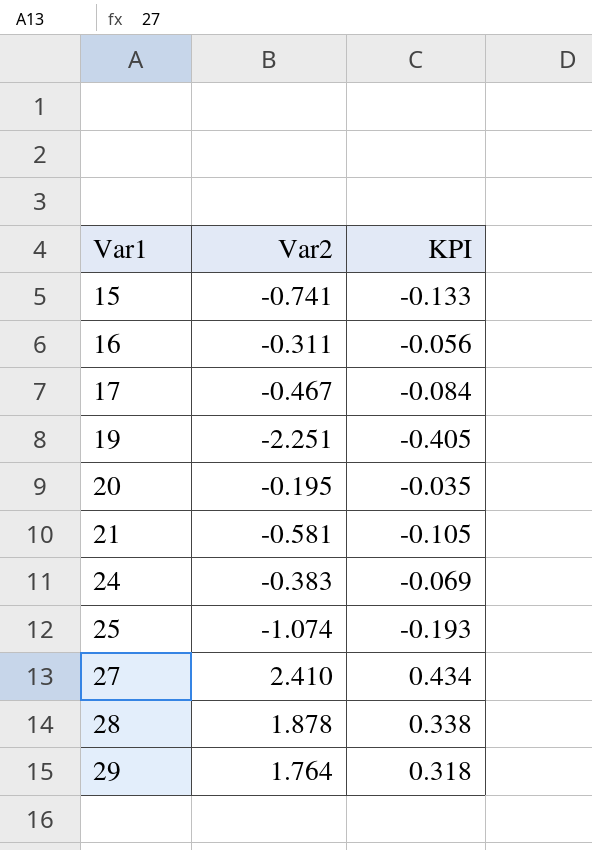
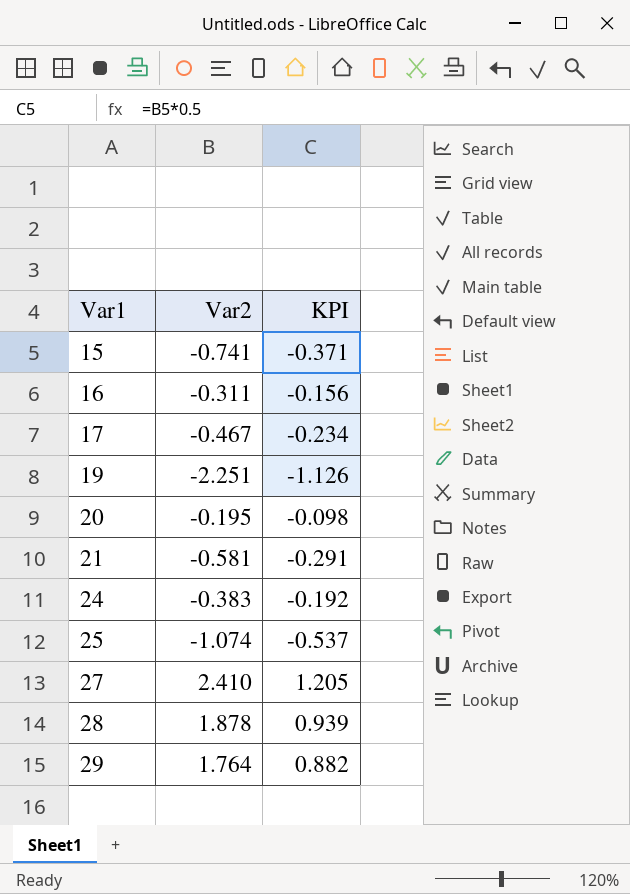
column KPI | formula: [Var2] * 0.18 -> [Var2] * 0.5

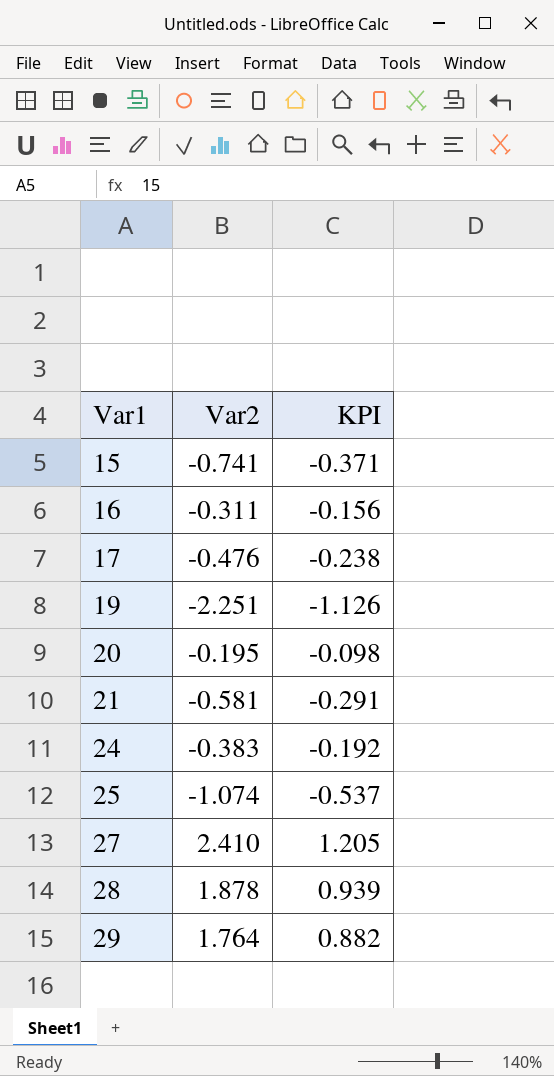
17 | Var2: -0.467 -> -0.476
17 | KPI: -0.234 -> -0.238

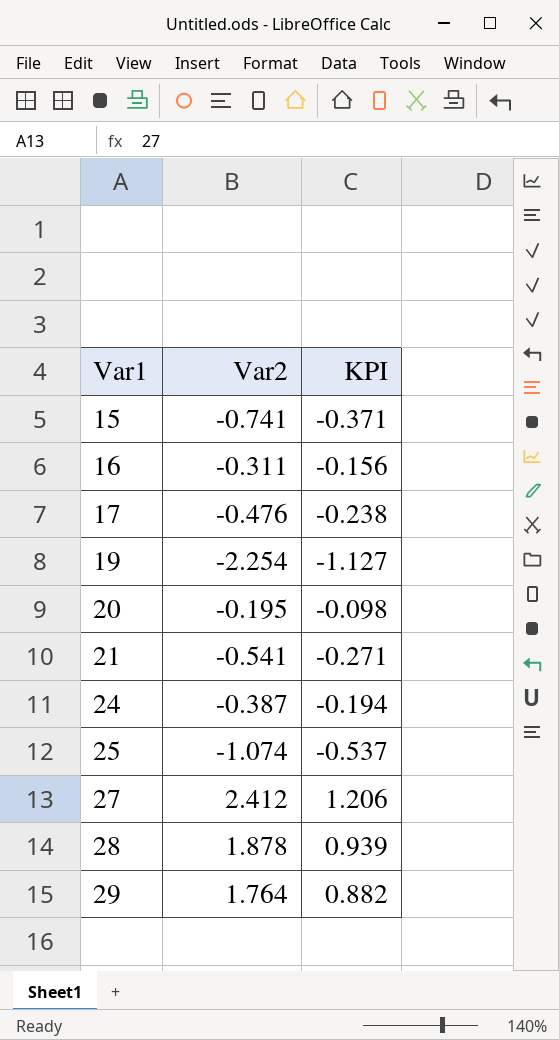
19 | Var2: -2.251 -> -2.254
19 | KPI: -1.126 -> -1.127
21 | Var2: -0.581 -> -0.541
21 | KPI: -0.291 -> -0.271
24 | Var2: -0.383 -> -0.387
24 | KPI: -0.192 -> -0.194
27 | Var2: 2.410 -> 2.412
27 | KPI: 1.205 -> 1.206

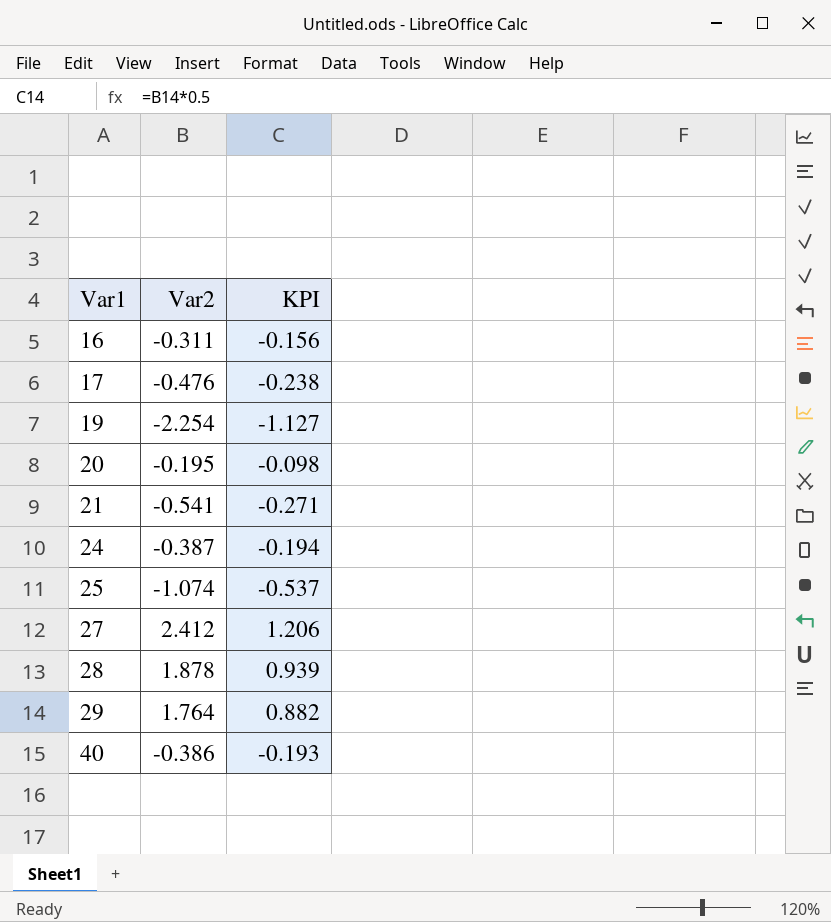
row 15: -0.741 | -0.371 -> none
row 40: none -> -0.386 | -0.193

